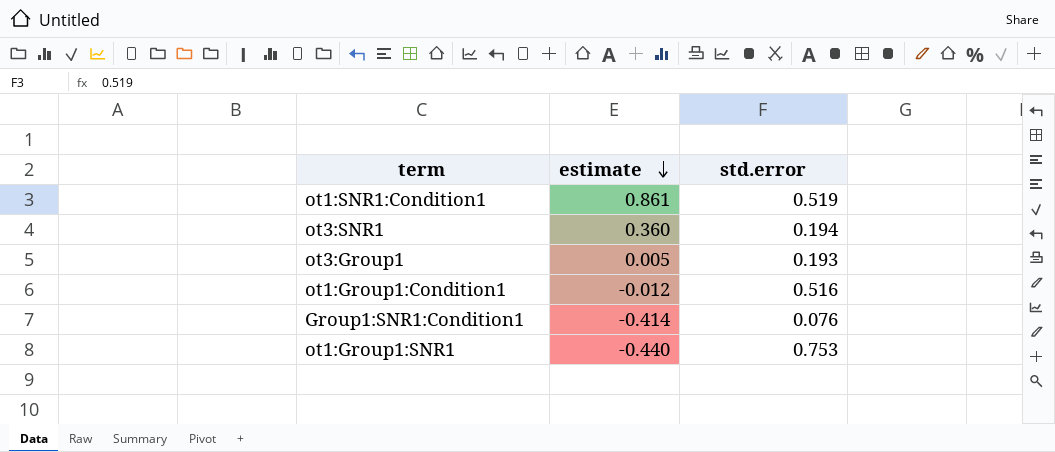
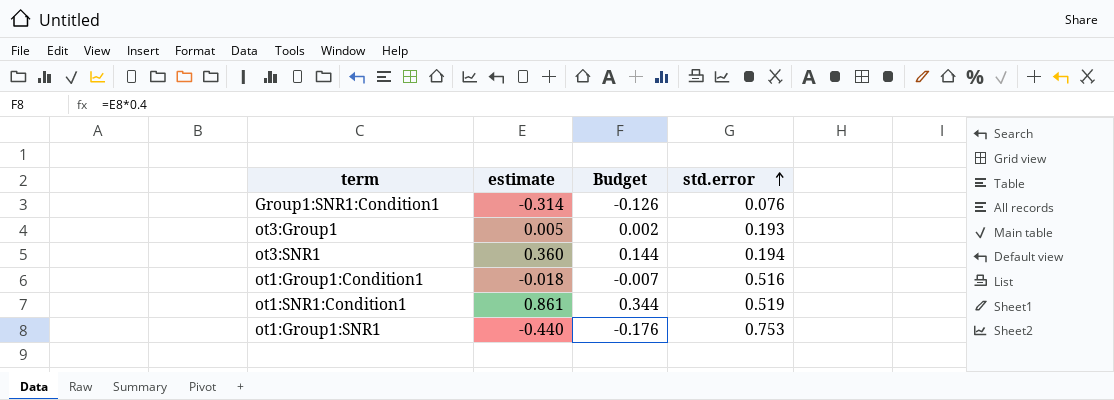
row order: estimate descending -> std.error ascending
column Budget | formula: none -> [estimate] * 0.4
Group1:SNR1:Condition1 | estimate: -0.414 -> -0.314
ot1:Group1:Condition1 | estimate: -0.012 -> -0.018

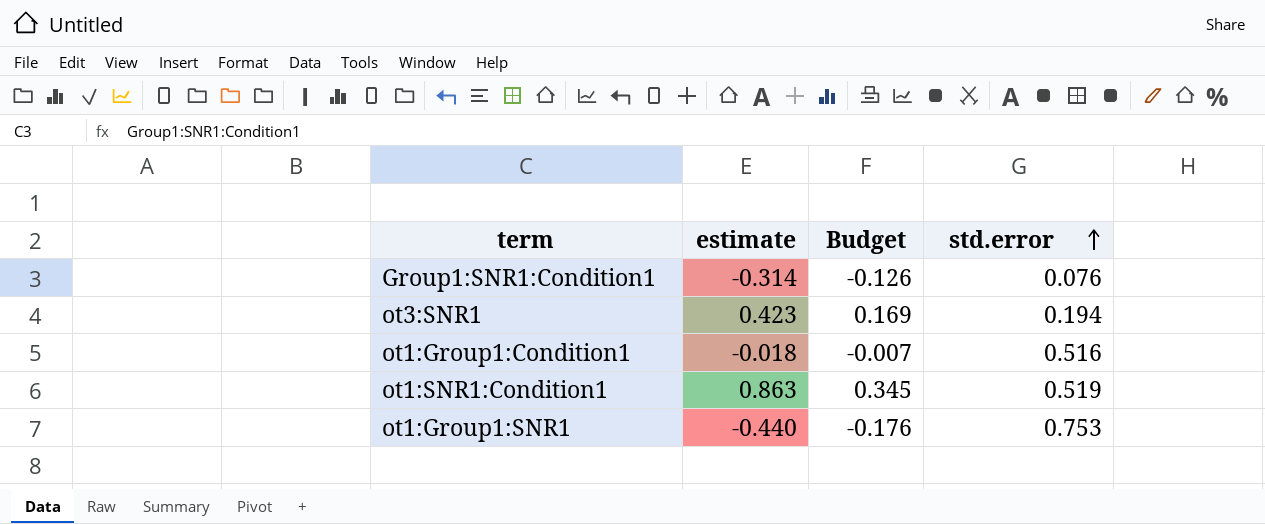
row ot3:Group1: 0.005 | 0.002 | 0.193 -> none
ot3:SNR1 | estimate: 0.360 -> 0.423
ot3:SNR1 | Budget: 0.144 -> 0.169
ot1:SNR1:Condition1 | estimate: 0.861 -> 0.863
ot1:SNR1:Condition1 | Budget: 0.344 -> 0.345

